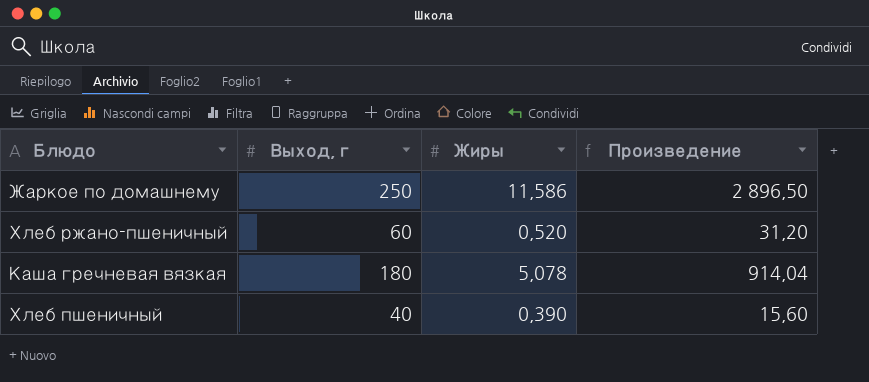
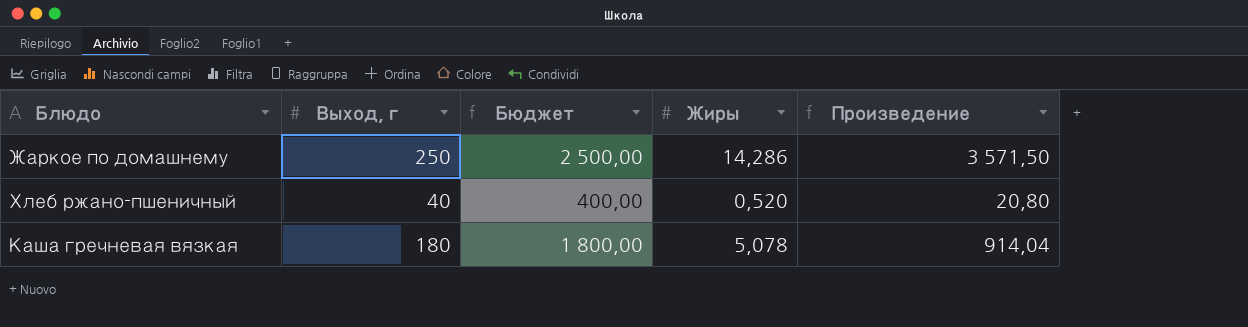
column Бюджет | formula: none -> [Выход, г] * 10
row Хлеб пшеничный: 40 | 0,390 | 15,60 -> none
Жаркое по домашнему | Жиры: 11,586 -> 14,286
Жаркое по домашнему | Произведение: 2 896,50 -> 3 571,50
Хлеб ржано-пшеничный | Выход, г: 60 -> 40
Хлеб ржано-пшеничный | Произведение: 31,20 -> 20,80

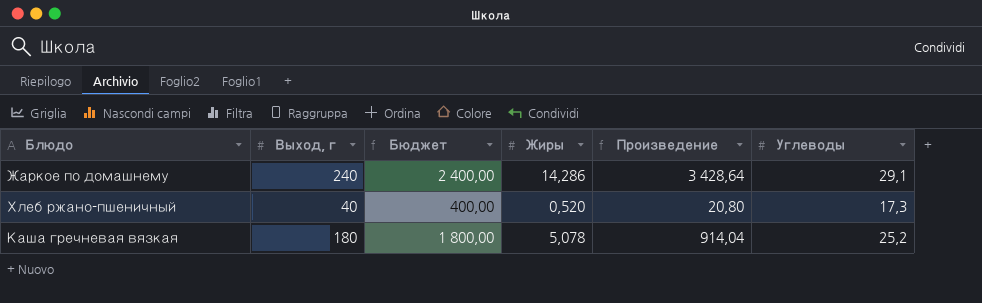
column Углеводы | position: none -> 6
Жаркое по домашнему | Выход, г: 250 -> 240
Жаркое по домашнему | Бюджет: 2 500,00 -> 2 400,00
Жаркое по домашнему | Произведение: 3 571,50 -> 3 428,64

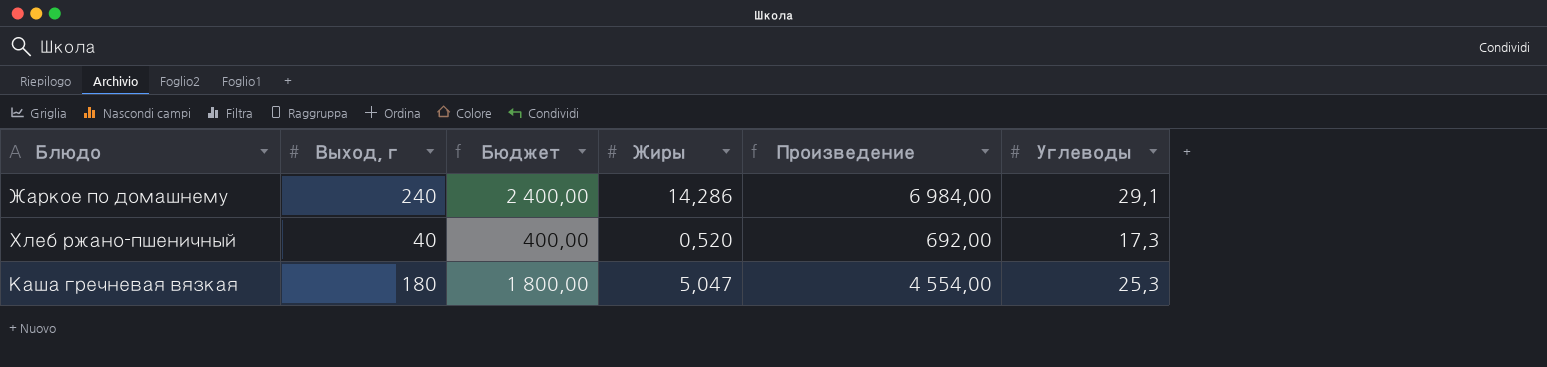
column Произведение | formula: [Выход, г] * [Жиры] -> [Выход, г] * [Углеводы]
Каша гречневая вязкая | Жиры: 5,078 -> 5,047
Каша гречневая вязкая | Углеводы: 25,2 -> 25,3

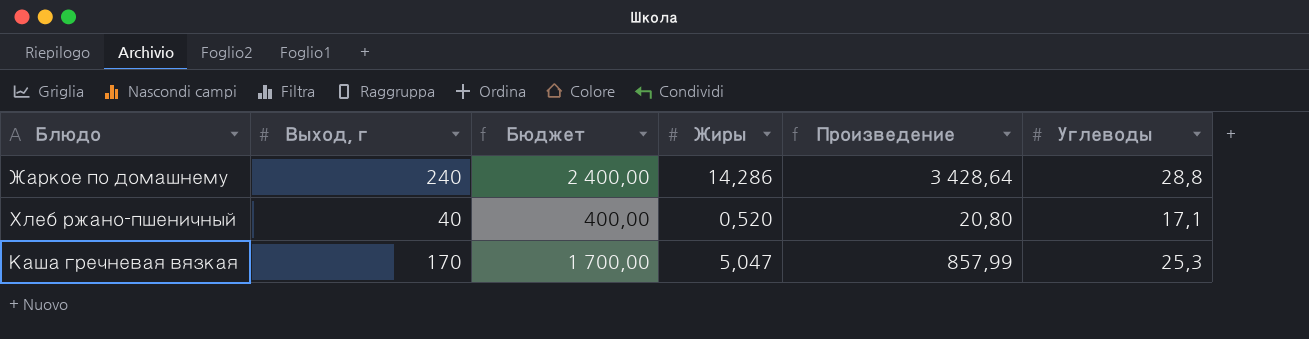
column Произведение | formula: [Выход, г] * [Углеводы] -> [Выход, г] * [Жиры]
Жаркое по домашнему | Углеводы: 29,1 -> 28,8
Хлеб ржано-пшеничный | Углеводы: 17,3 -> 17,1
Каша гречневая вязкая | Выход, г: 180 -> 170
Каша гречневая вязкая | Бюджет: 1 800,00 -> 1 700,00

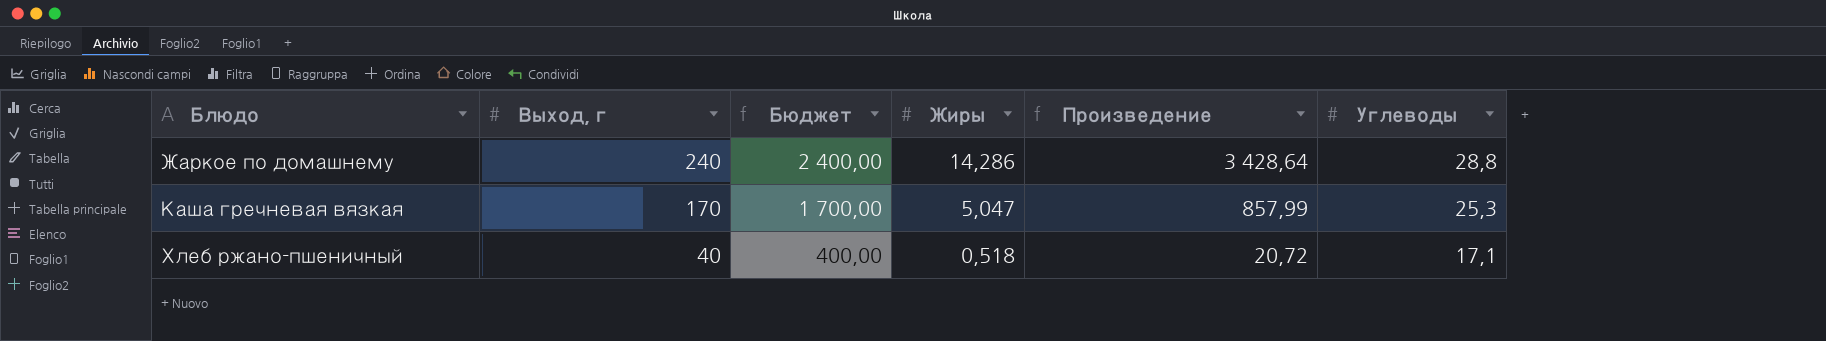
row order: none -> Блюдо ascending
Хлеб ржано-пшеничный | Жиры: 0,520 -> 0,518
Хлеб ржано-пшеничный | Произведение: 20,80 -> 20,72

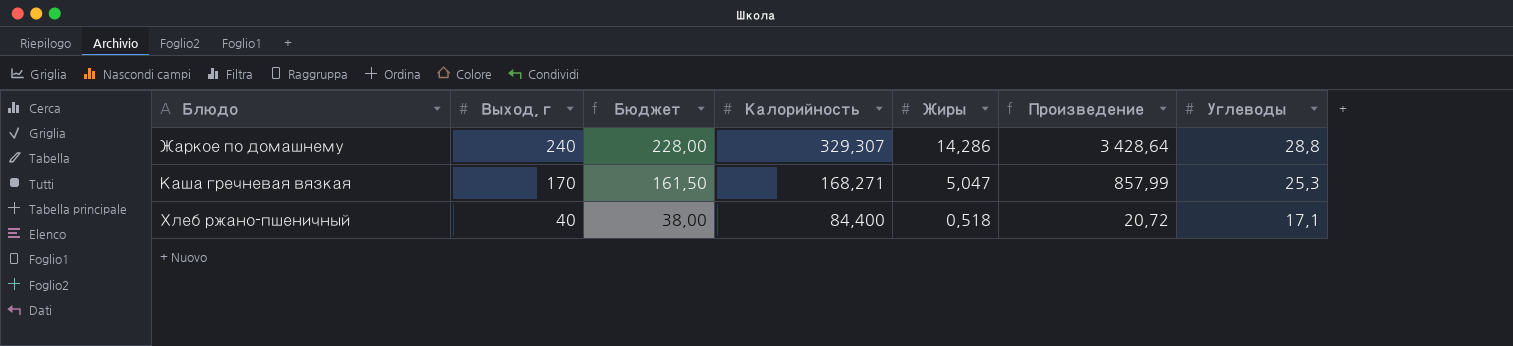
column Бюджет | formula: [Выход, г] * 10 -> [Выход, г] * 0,95
column Калорийность | position: none -> 4

